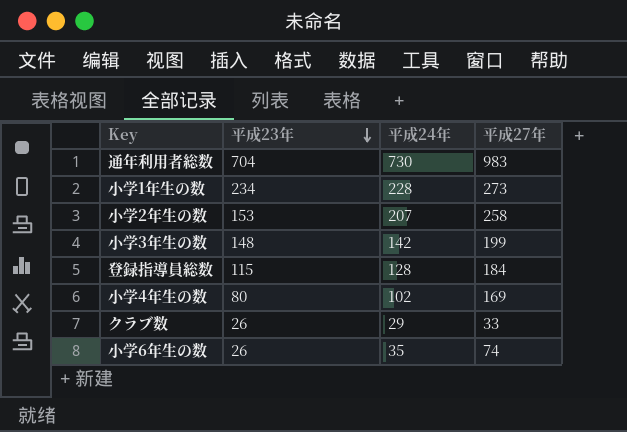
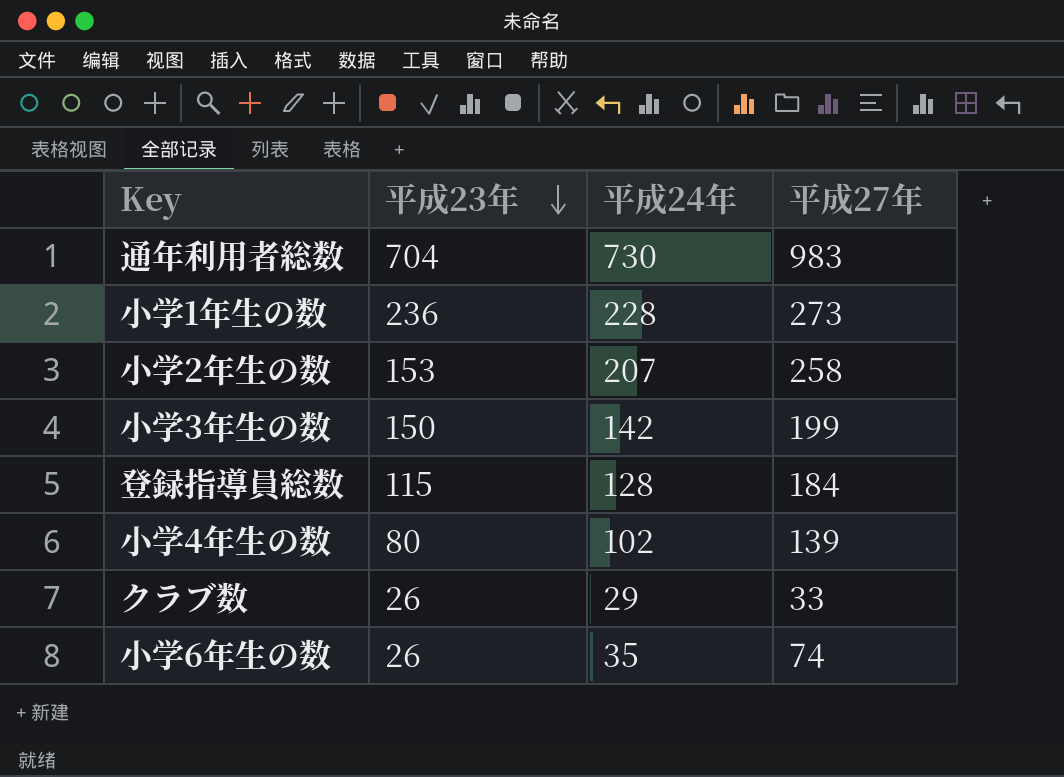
小学1年生の数 | 平成23年: 234 -> 236
小学3年生の数 | 平成23年: 148 -> 150
小学4年生の数 | 平成27年: 169 -> 139

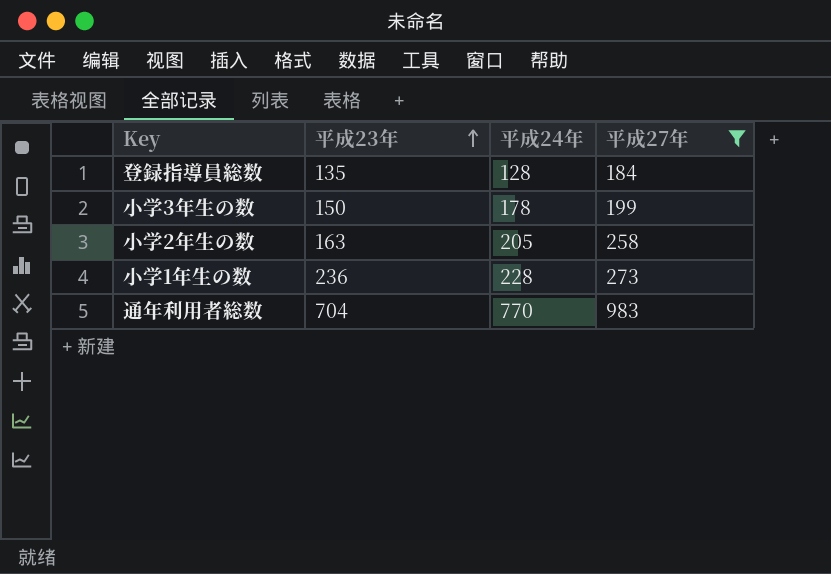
filter: none -> 平成27年 >= 184
row order: 平成23年 descending -> 平成23年 ascending
登録指導員総数 | 平成23年: 115 -> 135
小学3年生の数 | 平成24年: 142 -> 178
小学2年生の数 | 平成23年: 153 -> 163
小学2年生の数 | 平成24年: 207 -> 205
通年利用者総数 | 平成24年: 730 -> 770

